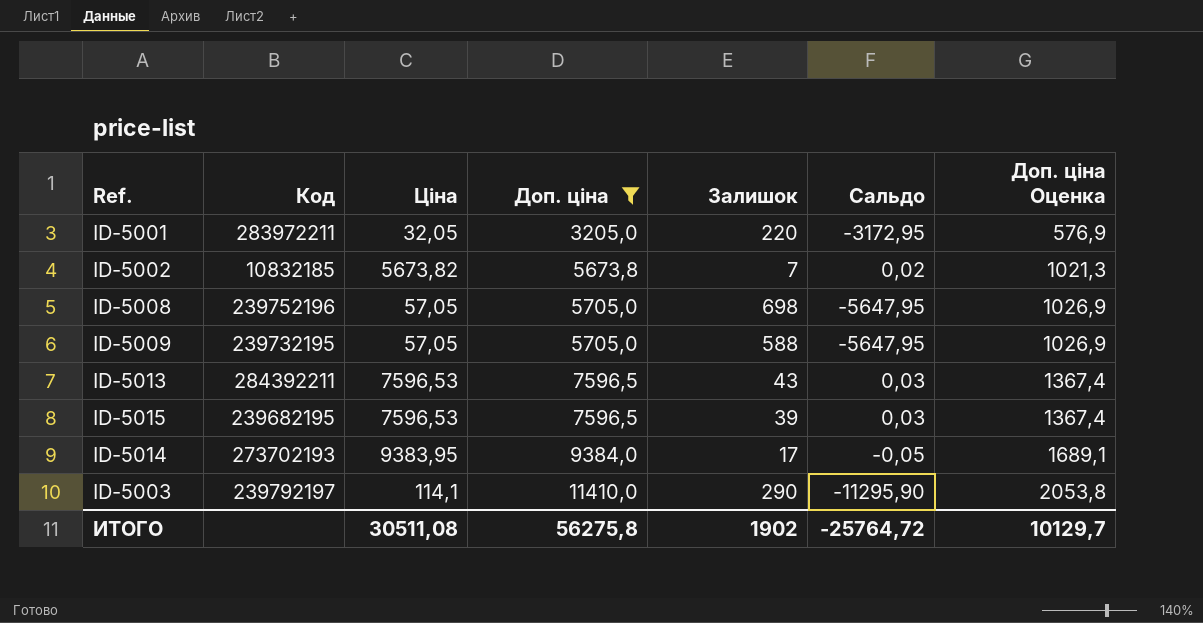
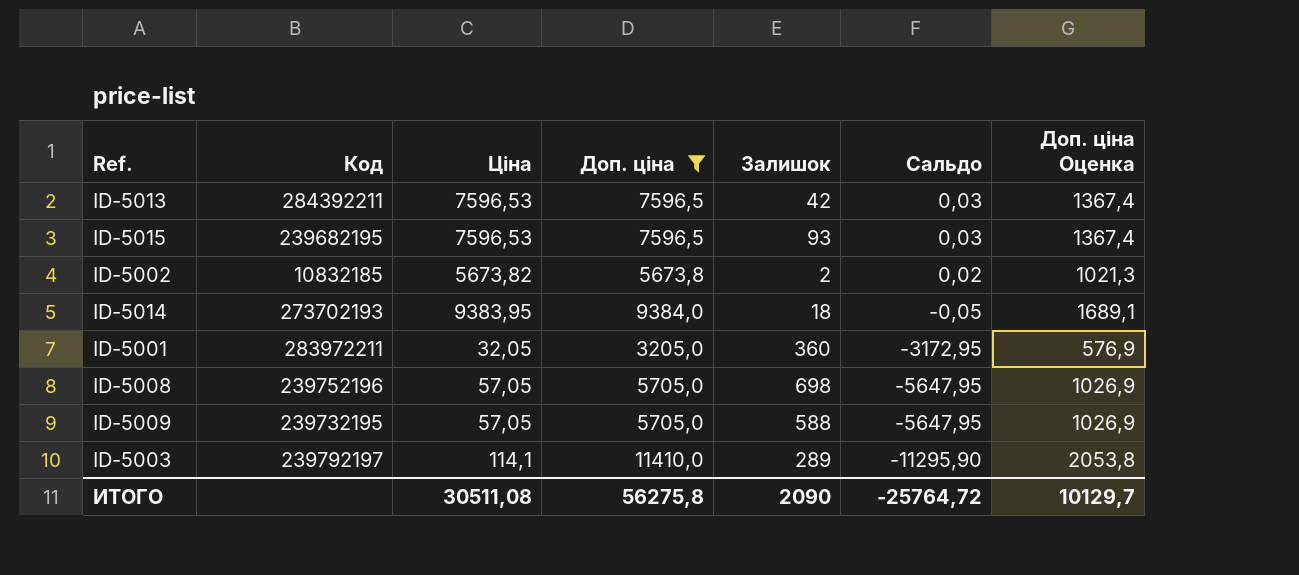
row order: Доп. ціна ascending -> Сальдо descending
ID-5013 | Залишок: 43 -> 42
ID-5015 | Залишок: 39 -> 93
ID-5002 | Залишок: 7 -> 2
ID-5014 | Залишок: 17 -> 18
ID-5001 | Залишок: 220 -> 360
ID-5003 | Залишок: 290 -> 289
ИТОГО | Залишок: 1902 -> 2090

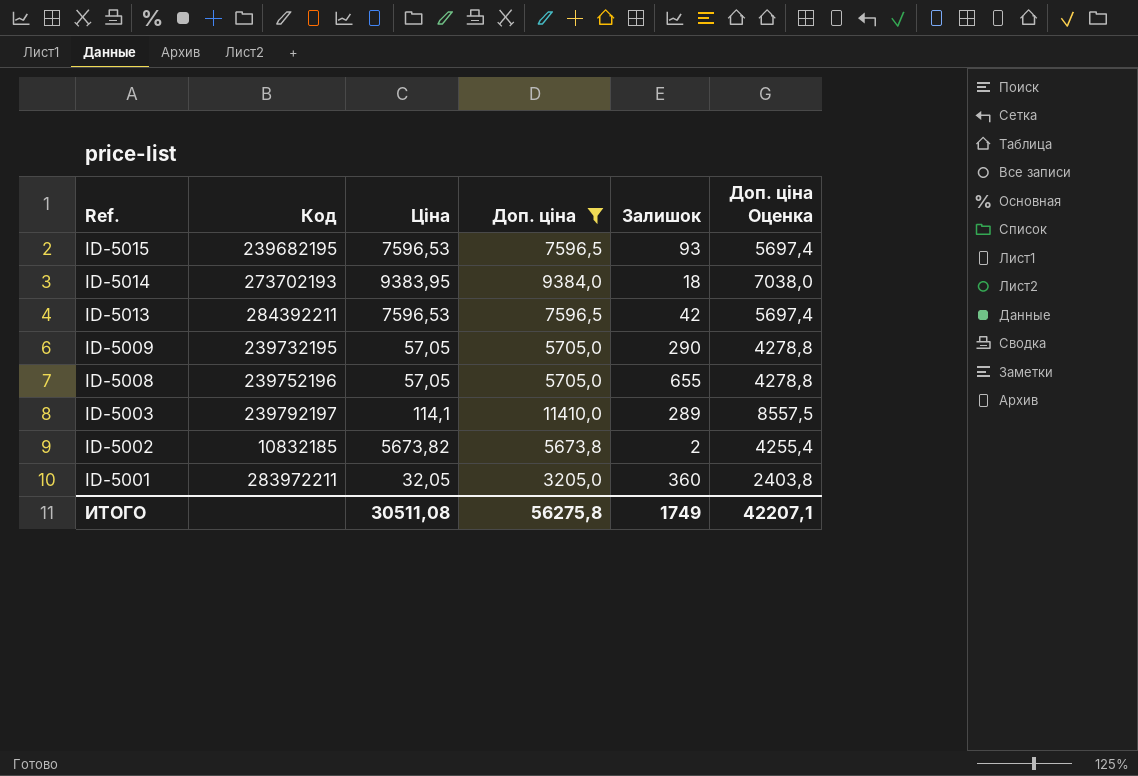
row order: Сальдо descending -> Ref. descending
column Сальдо | formula: [Ціна] - [Доп. ціна] -> none
column Доп. ціна Оценка | formula: [Доп. ціна] * 0,18 -> [Доп. ціна] * 0,75
ID-5009 | Залишок: 588 -> 290
ID-5008 | Залишок: 698 -> 655
ИТОГО | Залишок: 2090 -> 1749
ИТОГО | Доп. ціна Оценка: 10129,7 -> 42207,1

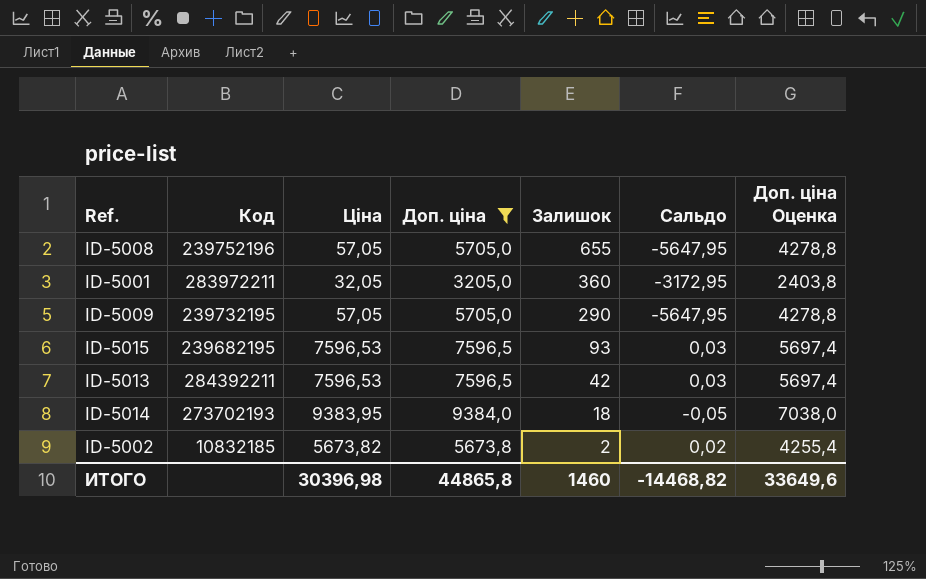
row order: Ref. descending -> Залишок descending
column Сальдо | formula: none -> [Ціна] - [Доп. ціна]
row ID-5003: 239792197 | 114,1 | 11410,0 | 289 | 8557,5 -> none
ИТОГО | Ціна: 30511,08 -> 30396,98
ИТОГО | Доп. ціна: 56275,8 -> 44865,8
ИТОГО | Залишок: 1749 -> 1460
ИТОГО | Доп. ціна Оценка: 42207,1 -> 33649,6

